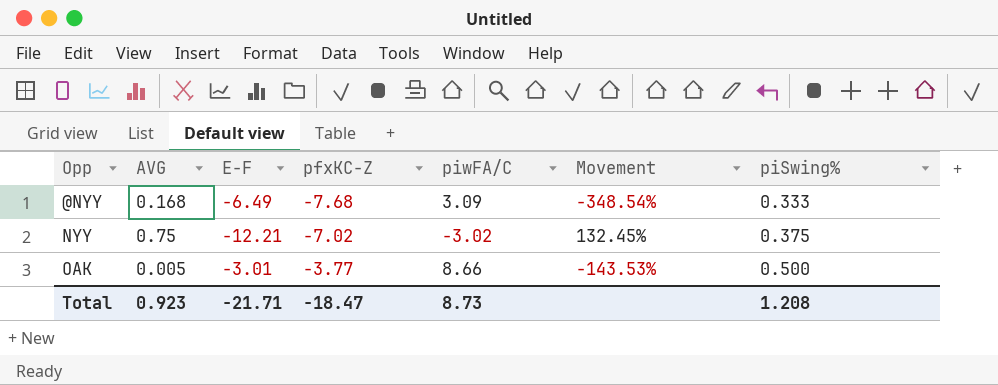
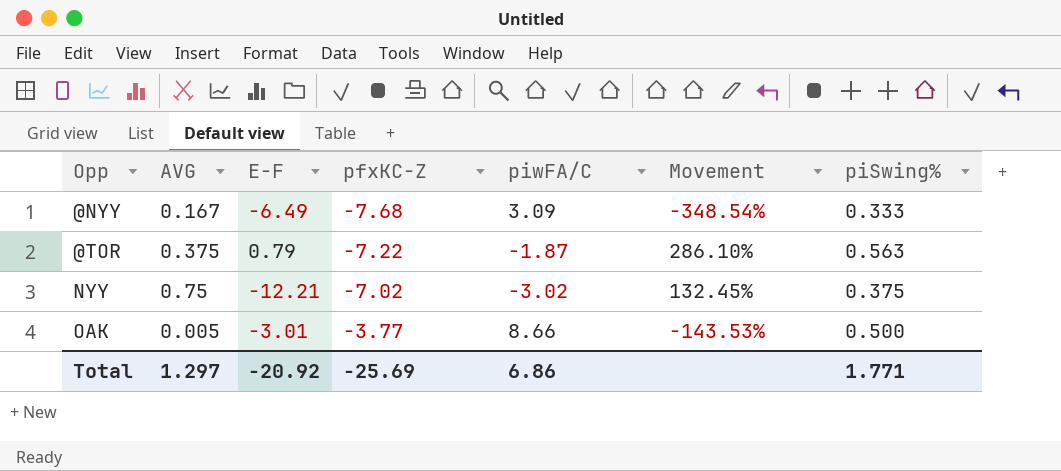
@NYY | AVG: 0.168 -> 0.167
row @TOR: none -> 0.375 | 0.79 | -7.22 | -1.87 | 286.10% | 0.563
Total | AVG: 0.923 -> 1.297
Total | E-F: -21.71 -> -20.92
Total | pfxKC-Z: -18.47 -> -25.69
Total | piwFA/C: 8.73 -> 6.86
Total | piSwing%: 1.208 -> 1.771

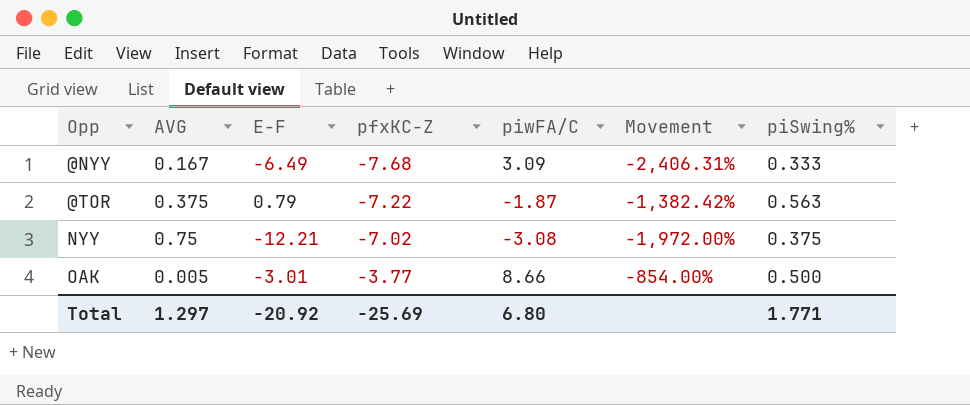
column Movement | formula: ([pfxKC-Z] - [piwFA/C]) / [piwFA/C] -> ([pfxKC-Z] - [piSwing%]) / [piSwing%]
NYY | piwFA/C: -3.02 -> -3.08
Total | piwFA/C: 6.86 -> 6.80

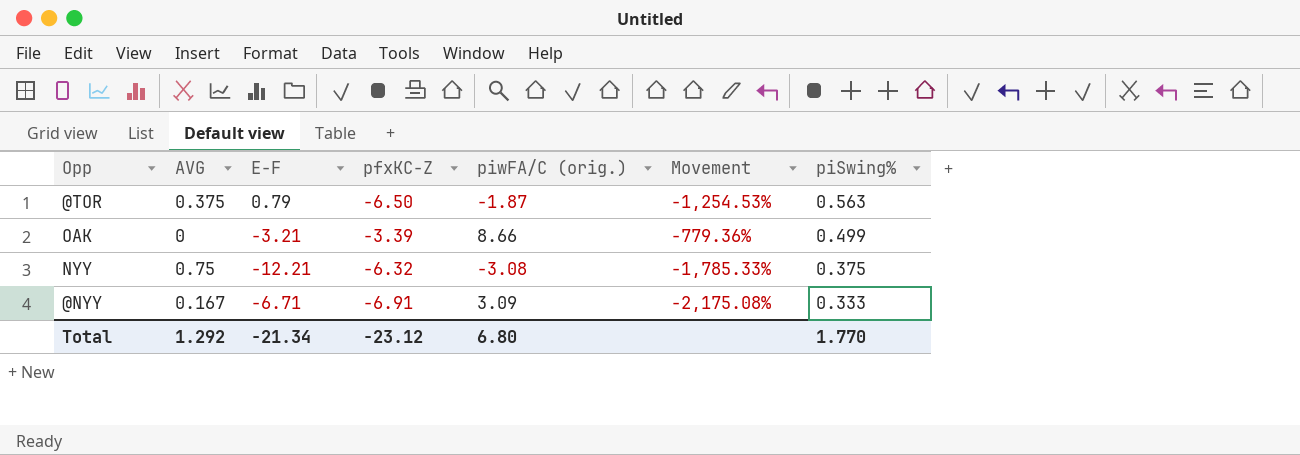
row order: Opp ascending -> piSwing% descending
column name: piwFA/C -> piwFA/C (orig.)
@TOR | pfxKC-Z: -7.22 -> -6.50
@TOR | Movement: -1,382.42% -> -1,254.53%
OAK | AVG: 0.005 -> 0
OAK | E-F: -3.01 -> -3.21
OAK | pfxKC-Z: -3.77 -> -3.39
OAK | Movement: -854.00% -> -779.36%
OAK | piSwing%: 0.500 -> 0.499
NYY | pfxKC-Z: -7.02 -> -6.32
NYY | Movement: -1,972.00% -> -1,785.33%
@NYY | E-F: -6.49 -> -6.71
@NYY | pfxKC-Z: -7.68 -> -6.91
@NYY | Movement: -2,406.31% -> -2,175.08%
Total | AVG: 1.297 -> 1.292
Total | E-F: -20.92 -> -21.34
Total | pfxKC-Z: -25.69 -> -23.12
Total | piSwing%: 1.771 -> 1.770

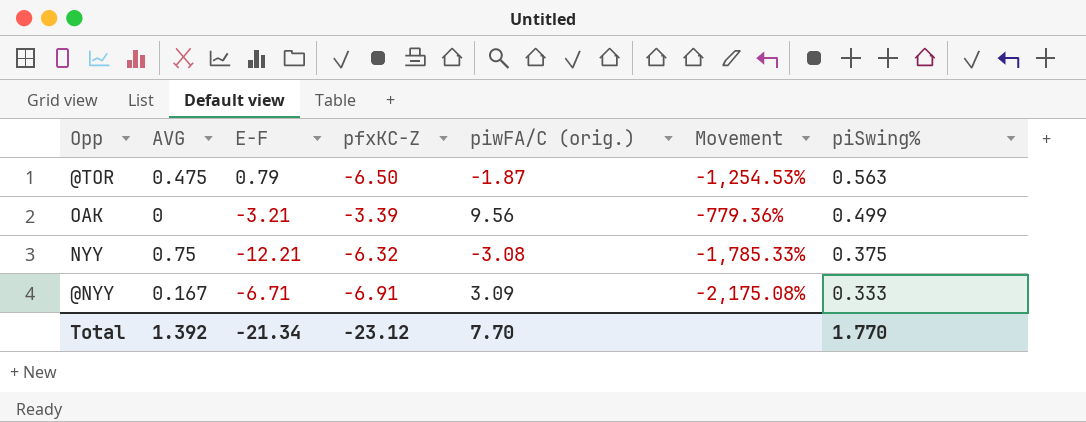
@TOR | AVG: 0.375 -> 0.475
OAK | piwFA/C (orig.): 8.66 -> 9.56
Total | AVG: 1.292 -> 1.392
Total | piwFA/C (orig.): 6.80 -> 7.70

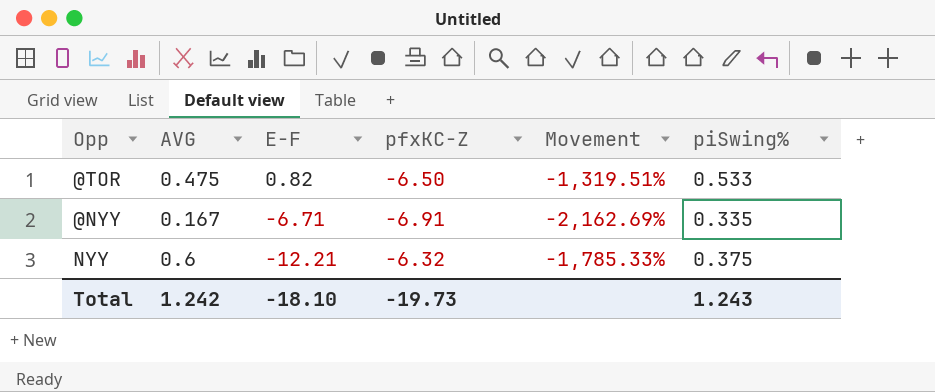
row order: piSwing% descending -> E-F descending
column piwFA/C (orig.) | position: 5 -> none
row OAK: 0 | -3.21 | -3.39 | 9.56 | -779.36% | 0.499 -> none
@TOR | E-F: 0.79 -> 0.82
@TOR | Movement: -1,254.53% -> -1,319.51%
@TOR | piSwing%: 0.563 -> 0.533
@NYY | Movement: -2,175.08% -> -2,162.69%
@NYY | piSwing%: 0.333 -> 0.335
NYY | AVG: 0.75 -> 0.6
Total | AVG: 1.392 -> 1.242
Total | E-F: -21.34 -> -18.10
Total | pfxKC-Z: -23.12 -> -19.73
Total | piSwing%: 1.770 -> 1.243

